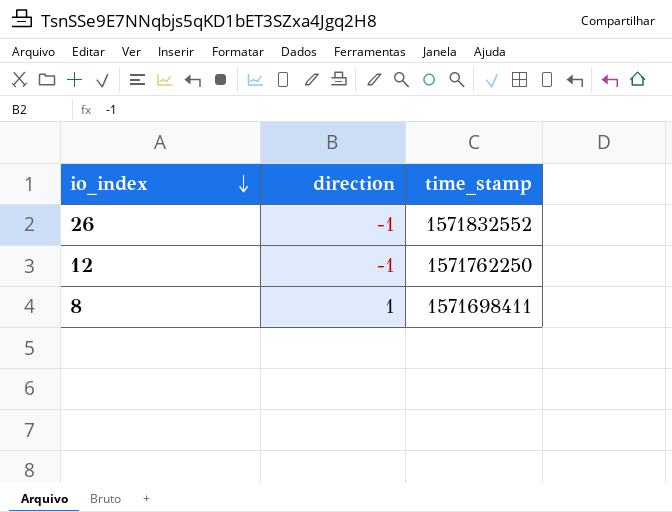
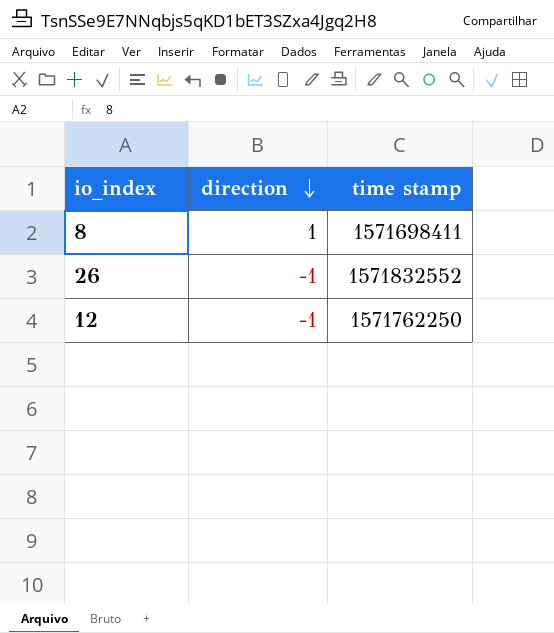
row order: io_index descending -> direction descending
column name: time_stamp -> time stamp

